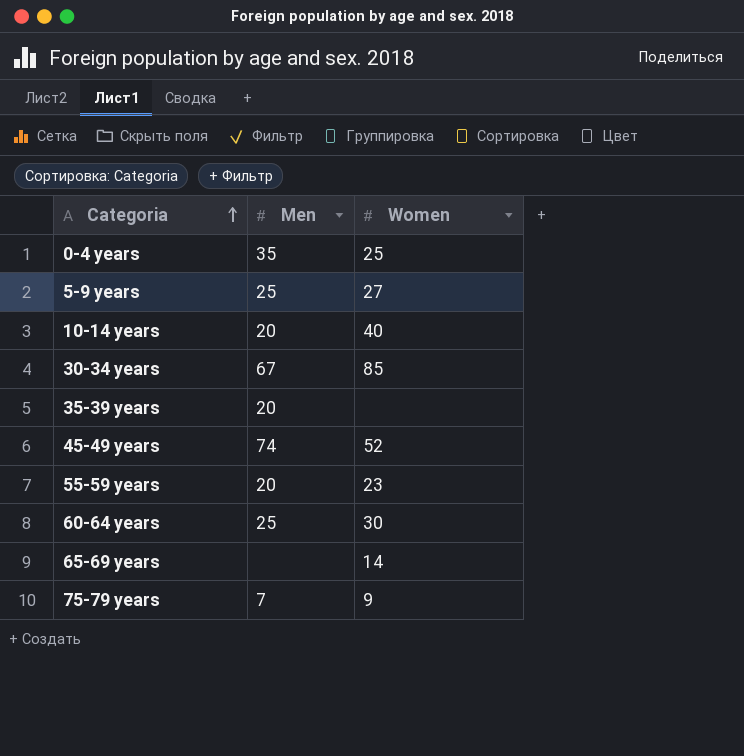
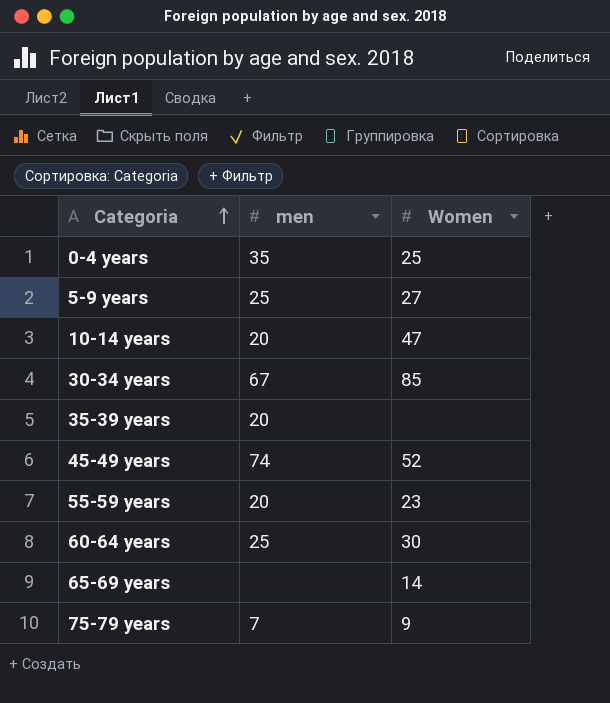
column name: Men -> men
10-14 years | Women: 40 -> 47

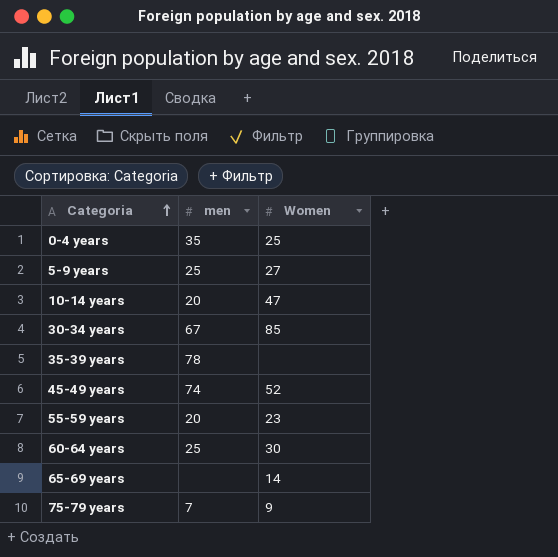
35-39 years | men: 20 -> 78

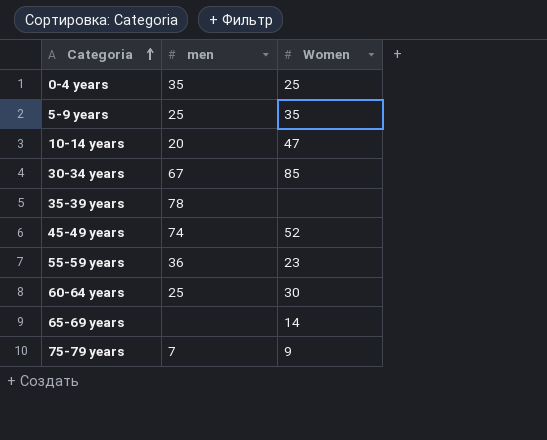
5-9 years | Women: 27 -> 35
55-59 years | men: 20 -> 36

